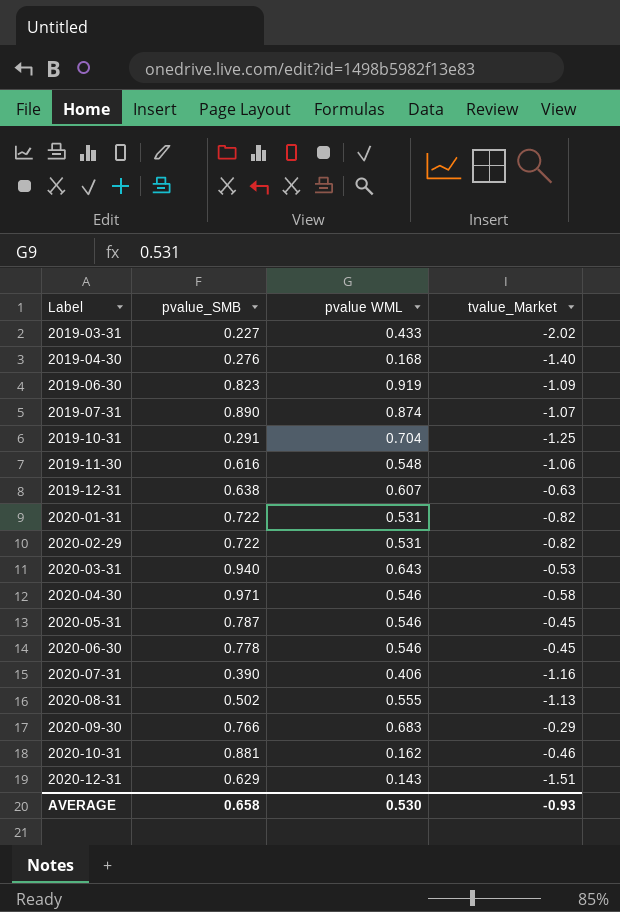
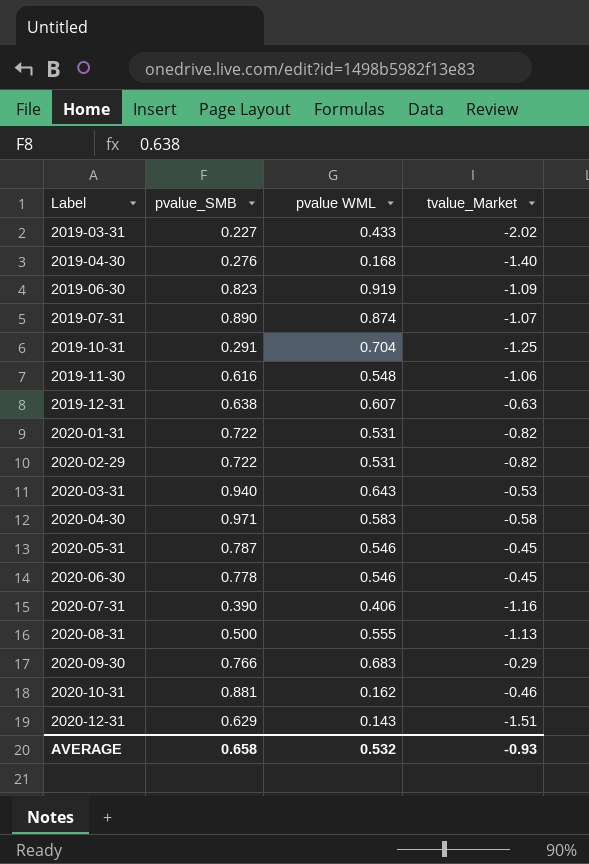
2020-04-30 | pvalue WML: 0.546 -> 0.583
2020-08-31 | pvalue_SMB: 0.502 -> 0.500
AVERAGE | pvalue WML: 0.530 -> 0.532

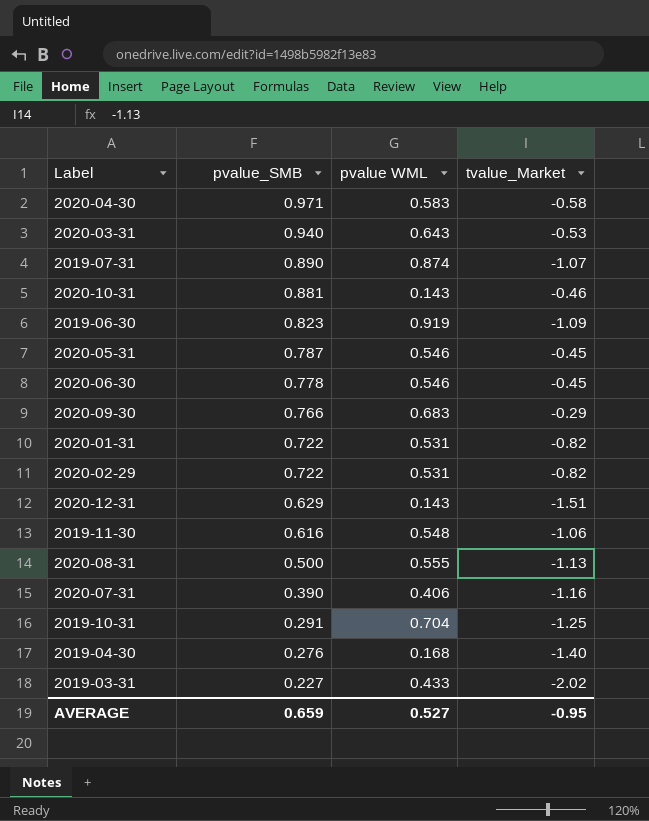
row order: Label ascending -> pvalue_SMB descending
row 2019-12-31: 0.638 | 0.607 | -0.63 -> none
2020-10-31 | pvalue WML: 0.162 -> 0.143
AVERAGE | pvalue_SMB: 0.658 -> 0.659
AVERAGE | pvalue WML: 0.532 -> 0.527
AVERAGE | tvalue_Market: -0.93 -> -0.95

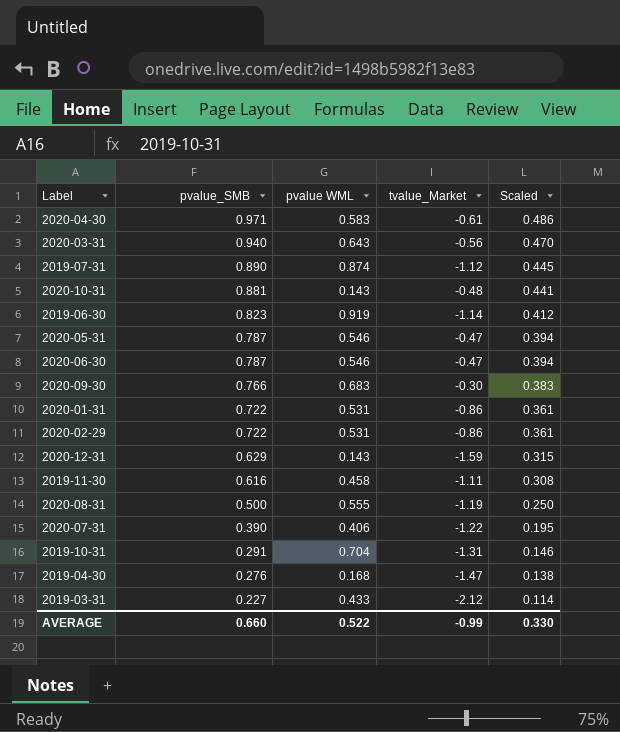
column Scaled | formula: none -> [pvalue_SMB] * 0.5
2020-04-30 | tvalue_Market: -0.58 -> -0.61
2020-03-31 | tvalue_Market: -0.53 -> -0.56
2019-07-31 | tvalue_Market: -1.07 -> -1.12
2020-10-31 | tvalue_Market: -0.46 -> -0.48
2019-06-30 | tvalue_Market: -1.09 -> -1.14
2020-05-31 | tvalue_Market: -0.45 -> -0.47
2020-06-30 | pvalue_SMB: 0.778 -> 0.787
2020-06-30 | tvalue_Market: -0.45 -> -0.47
2020-09-30 | tvalue_Market: -0.29 -> -0.30
2020-01-31 | tvalue_Market: -0.82 -> -0.86
2020-02-29 | tvalue_Market: -0.82 -> -0.86
2020-12-31 | tvalue_Market: -1.51 -> -1.59
2019-11-30 | pvalue WML: 0.548 -> 0.458
2019-11-30 | tvalue_Market: -1.06 -> -1.11
2020-08-31 | tvalue_Market: -1.13 -> -1.19
2020-07-31 | tvalue_Market: -1.16 -> -1.22
2019-10-31 | tvalue_Market: -1.25 -> -1.31
2019-04-30 | tvalue_Market: -1.40 -> -1.47
2019-03-31 | tvalue_Market: -2.02 -> -2.12
AVERAGE | pvalue_SMB: 0.659 -> 0.660
AVERAGE | pvalue WML: 0.527 -> 0.522
AVERAGE | tvalue_Market: -0.95 -> -0.99

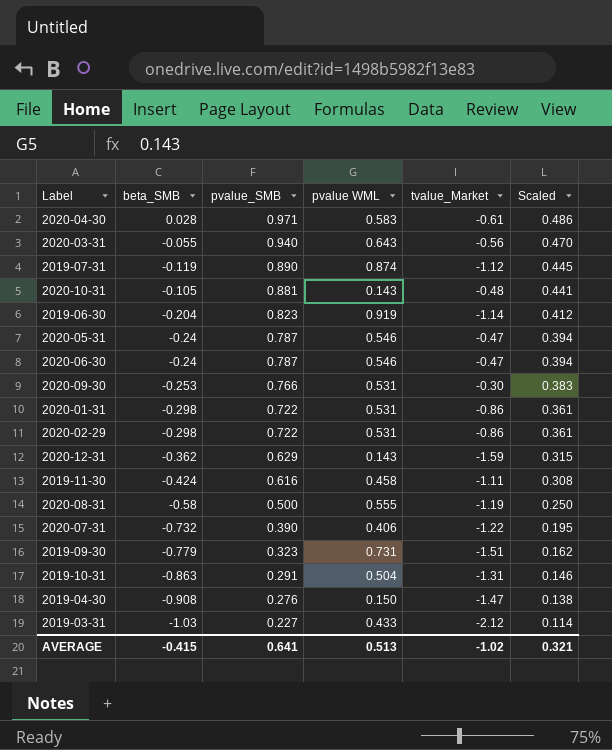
column beta_SMB | position: none -> 2
2020-09-30 | pvalue WML: 0.683 -> 0.531
row 2019-09-30: none -> -0.779 | 0.323 | 0.731 | -1.51 | 0.162
2019-10-31 | pvalue WML: 0.704 -> 0.504
2019-04-30 | pvalue WML: 0.168 -> 0.150
AVERAGE | pvalue_SMB: 0.660 -> 0.641
AVERAGE | pvalue WML: 0.522 -> 0.513
AVERAGE | tvalue_Market: -0.99 -> -1.02
AVERAGE | Scaled: 0.330 -> 0.321

